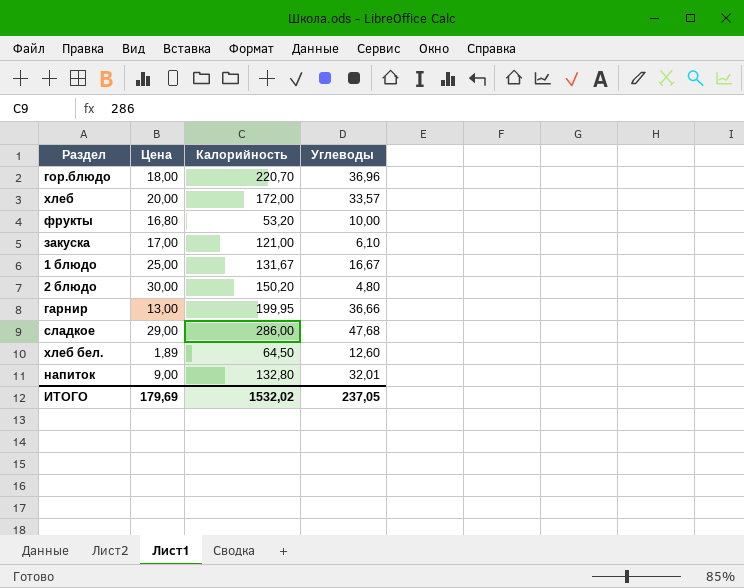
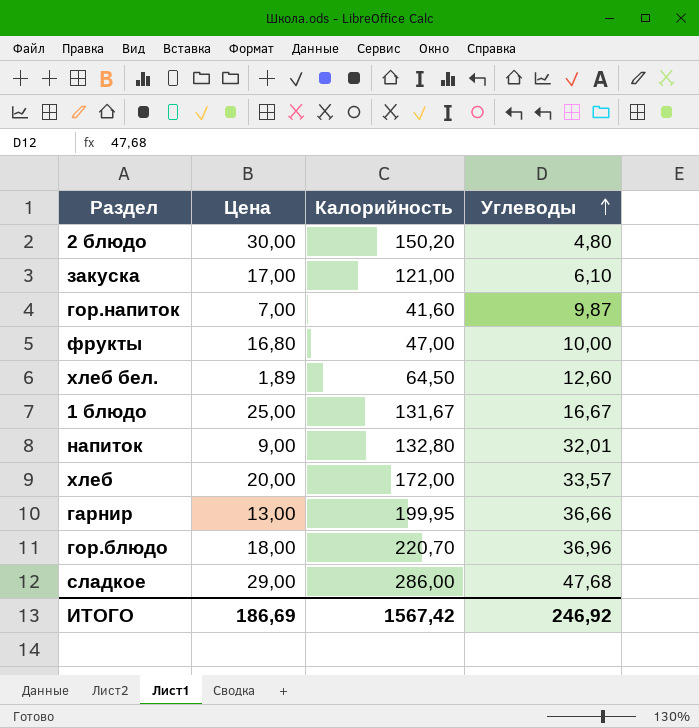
row order: none -> Углеводы ascending
row гор.напиток: none -> 7,00 | 41,60 | 9,87
фрукты | Калорийность: 53,20 -> 47,00
ИТОГО | Цена: 179,69 -> 186,69
ИТОГО | Калорийность: 1532,02 -> 1567,42
ИТОГО | Углеводы: 237,05 -> 246,92

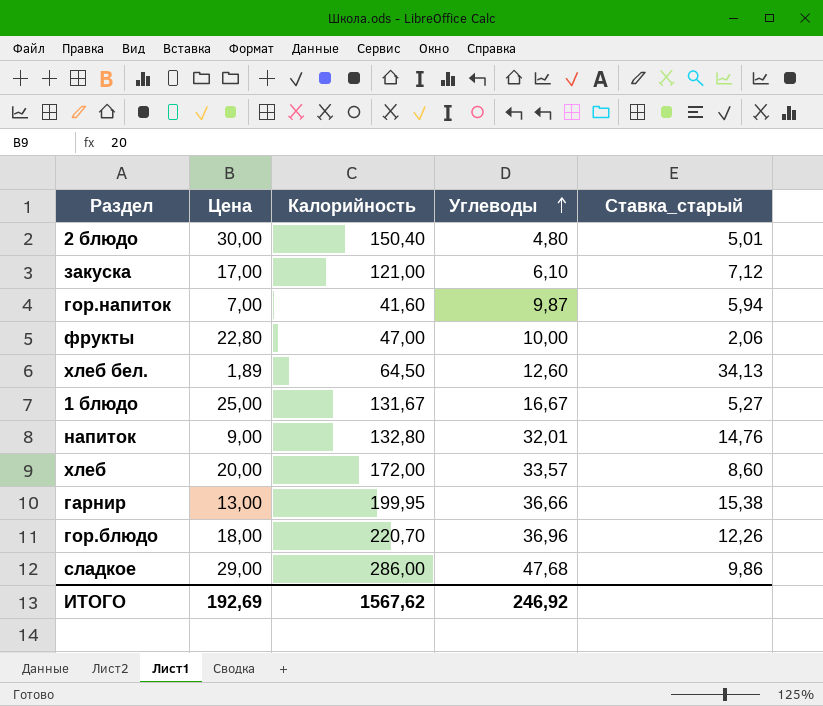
column Ставка_старый | formula: none -> [Калорийность] / [Цена]
2 блюдо | Калорийность: 150,20 -> 150,40
фрукты | Цена: 16,80 -> 22,80
ИТОГО | Цена: 186,69 -> 192,69
ИТОГО | Калорийность: 1567,42 -> 1567,62

